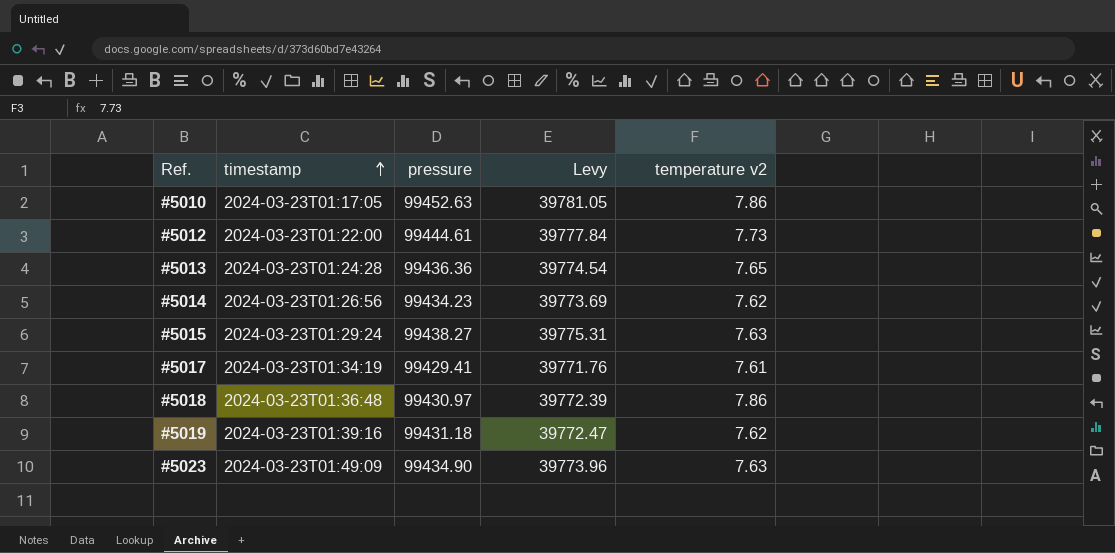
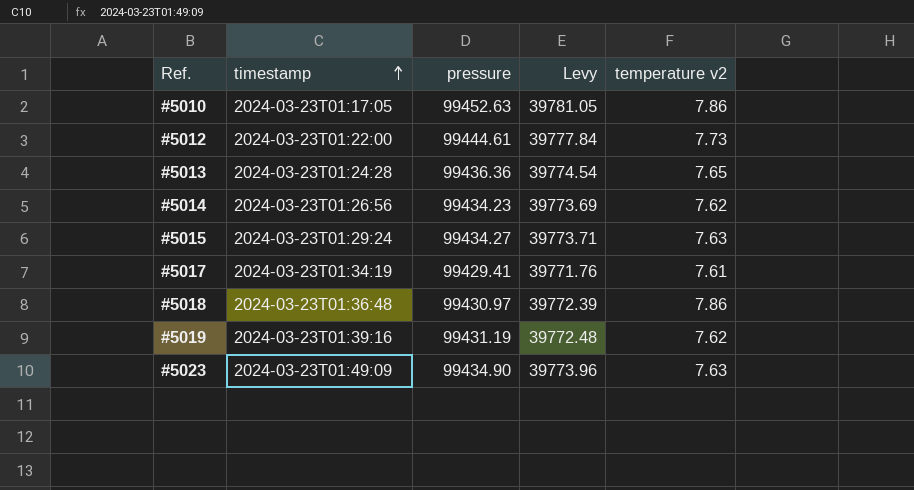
#5015 | pressure: 99438.27 -> 99434.27
#5015 | Levy: 39775.31 -> 39773.71
#5019 | pressure: 99431.18 -> 99431.19
#5019 | Levy: 39772.47 -> 39772.48

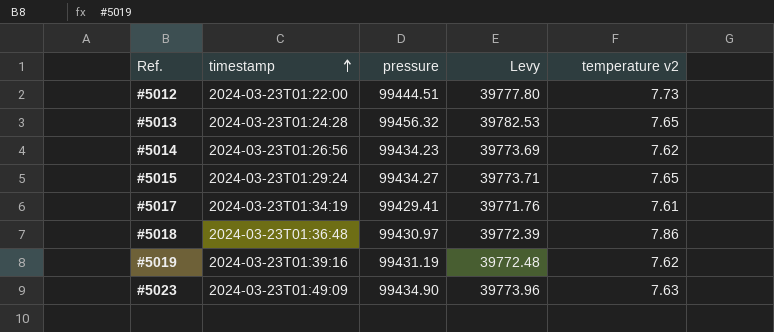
row #5010: 2024-03-23T01:17:05 | 99452.63 | 39781.05 | 7.86 -> none
#5012 | pressure: 99444.61 -> 99444.51
#5012 | Levy: 39777.84 -> 39777.80
#5013 | pressure: 99436.36 -> 99456.32
#5013 | Levy: 39774.54 -> 39782.53
#5015 | temperature v2: 7.63 -> 7.65

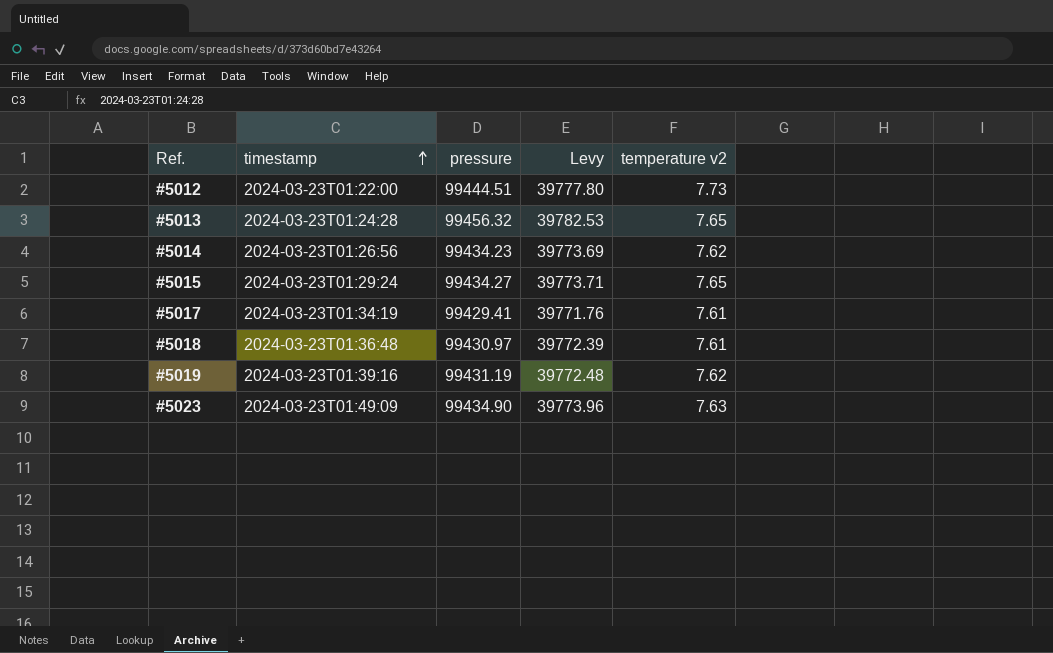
#5018 | temperature v2: 7.86 -> 7.61

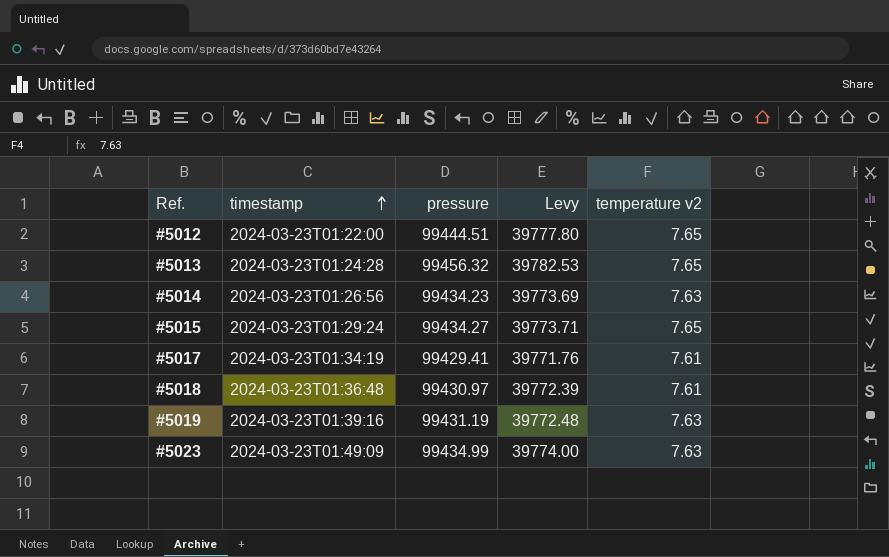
#5012 | temperature v2: 7.73 -> 7.65
#5014 | temperature v2: 7.62 -> 7.63
#5019 | temperature v2: 7.62 -> 7.63
#5023 | pressure: 99434.90 -> 99434.99
#5023 | Levy: 39773.96 -> 39774.00

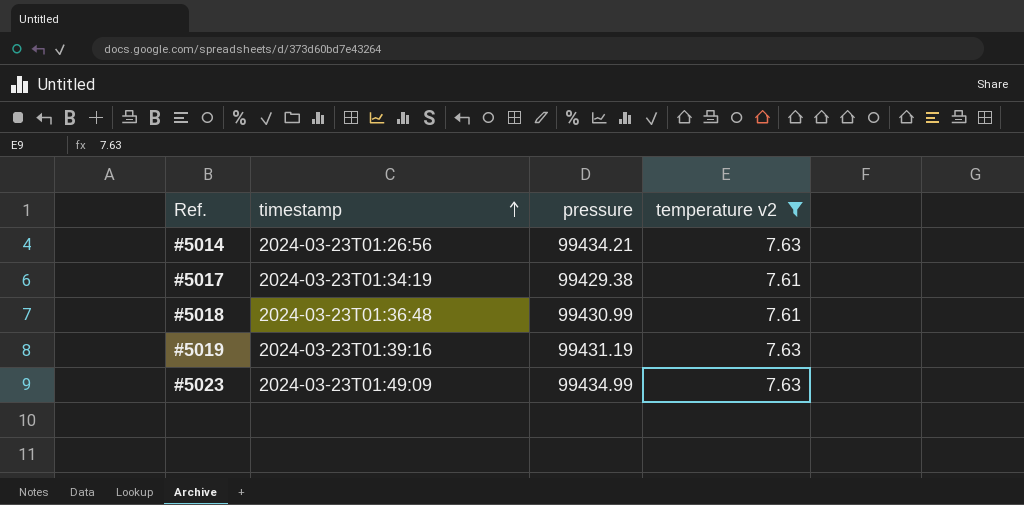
filter: none -> temperature v2 != 7.65
column Levy | formula: [pressure] * 0.4 -> none
#5014 | pressure: 99434.23 -> 99434.21
#5017 | pressure: 99429.41 -> 99429.38
#5018 | pressure: 99430.97 -> 99430.99

